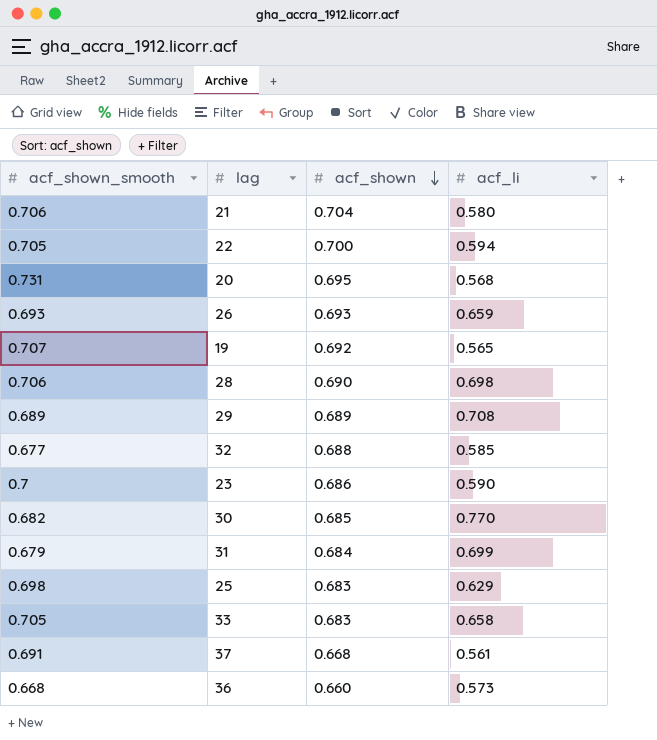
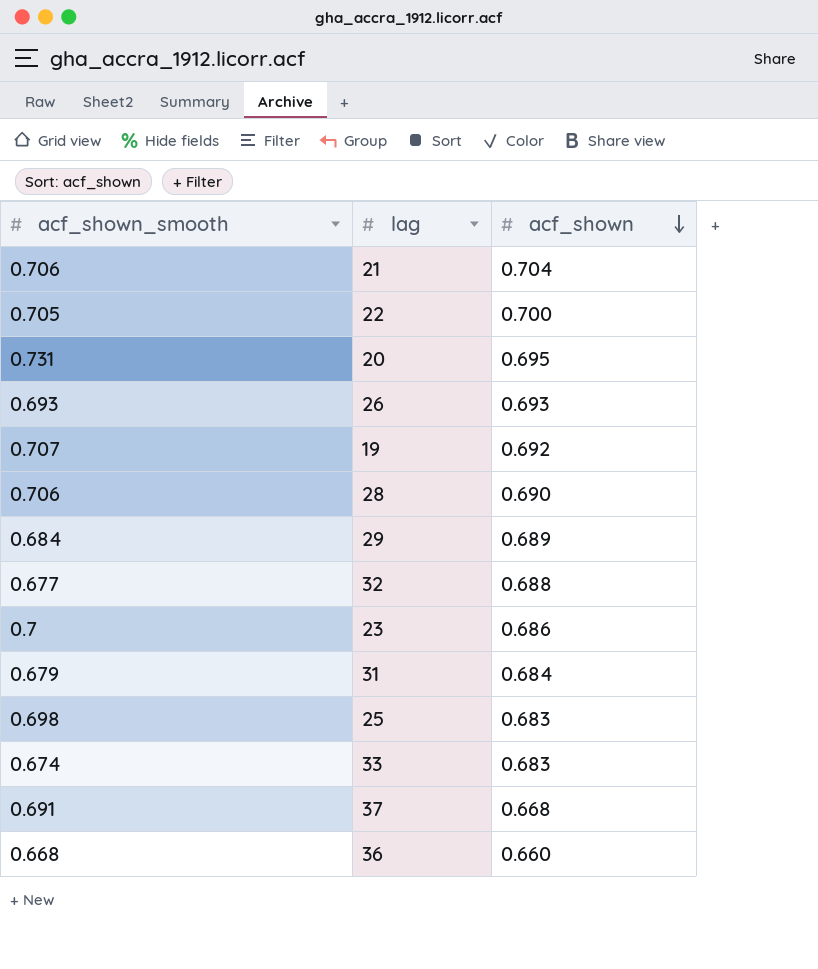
column acf_li | position: 4 -> none
row 30: 0.682 | 0.685 | 0.770 -> none
29 | acf_shown_smooth: 0.689 -> 0.684
33 | acf_shown_smooth: 0.705 -> 0.674

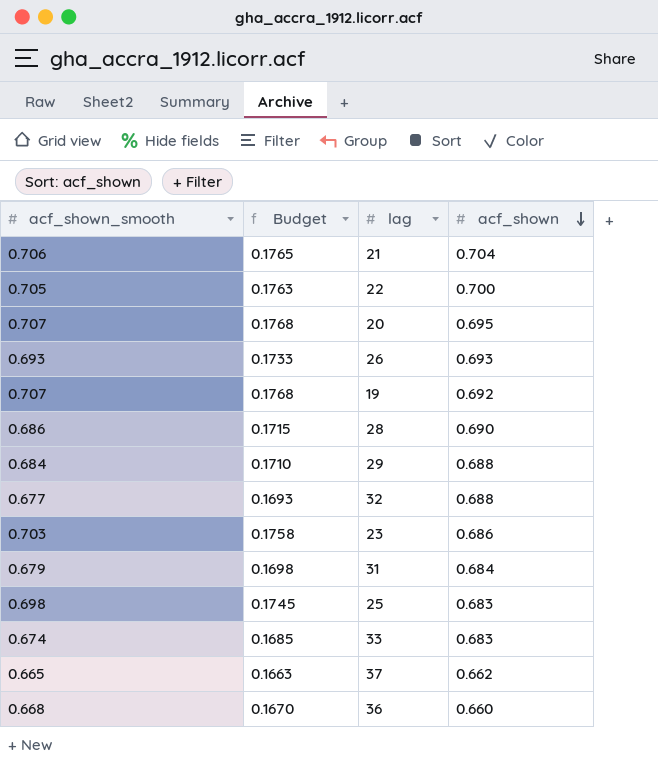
column Budget | formula: none -> [acf_shown_smooth] * 0.25
20 | acf_shown_smooth: 0.731 -> 0.707
28 | acf_shown_smooth: 0.706 -> 0.686
29 | acf_shown: 0.689 -> 0.688
23 | acf_shown_smooth: 0.7 -> 0.703
37 | acf_shown_smooth: 0.691 -> 0.665
37 | acf_shown: 0.668 -> 0.662

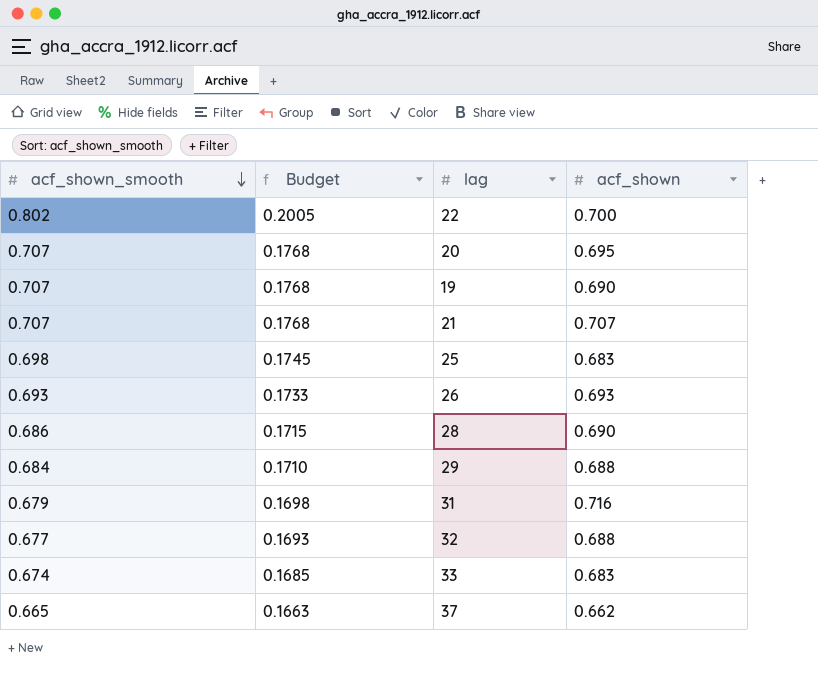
row order: acf_shown descending -> acf_shown_smooth descending
row 23: 0.703 | 0.1758 | 0.686 -> none
row 36: 0.668 | 0.1670 | 0.660 -> none
22 | acf_shown_smooth: 0.705 -> 0.802
22 | Budget: 0.1763 -> 0.2005
19 | acf_shown: 0.692 -> 0.690
21 | acf_shown_smooth: 0.706 -> 0.707
21 | Budget: 0.1765 -> 0.1768
21 | acf_shown: 0.704 -> 0.707
31 | acf_shown: 0.684 -> 0.716

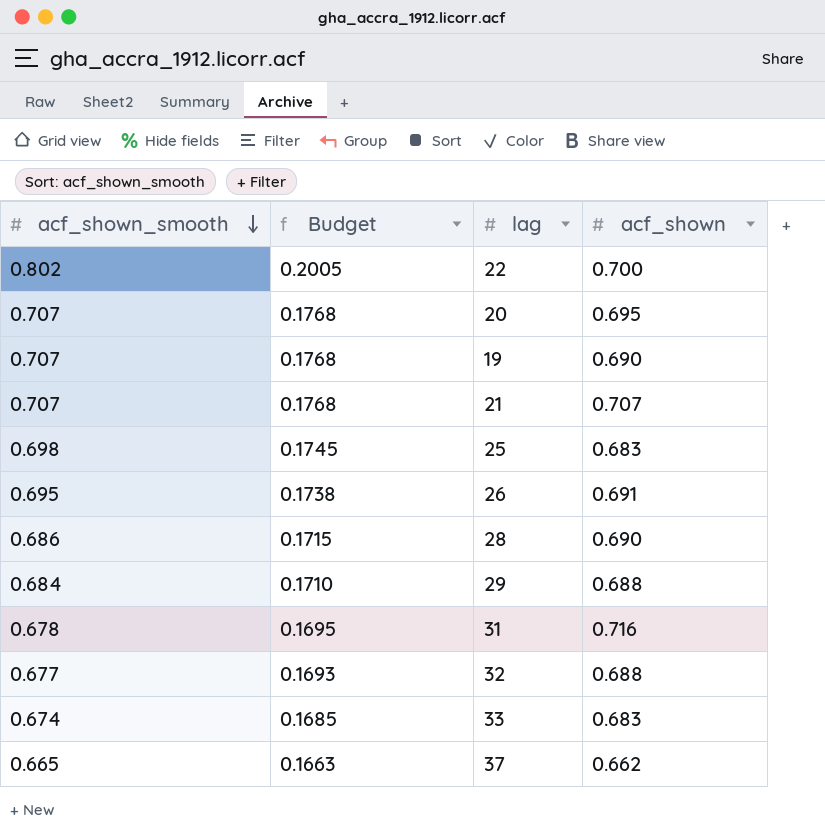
26 | acf_shown_smooth: 0.693 -> 0.695
26 | Budget: 0.1733 -> 0.1738
26 | acf_shown: 0.693 -> 0.691
31 | acf_shown_smooth: 0.679 -> 0.678
31 | Budget: 0.1698 -> 0.1695

